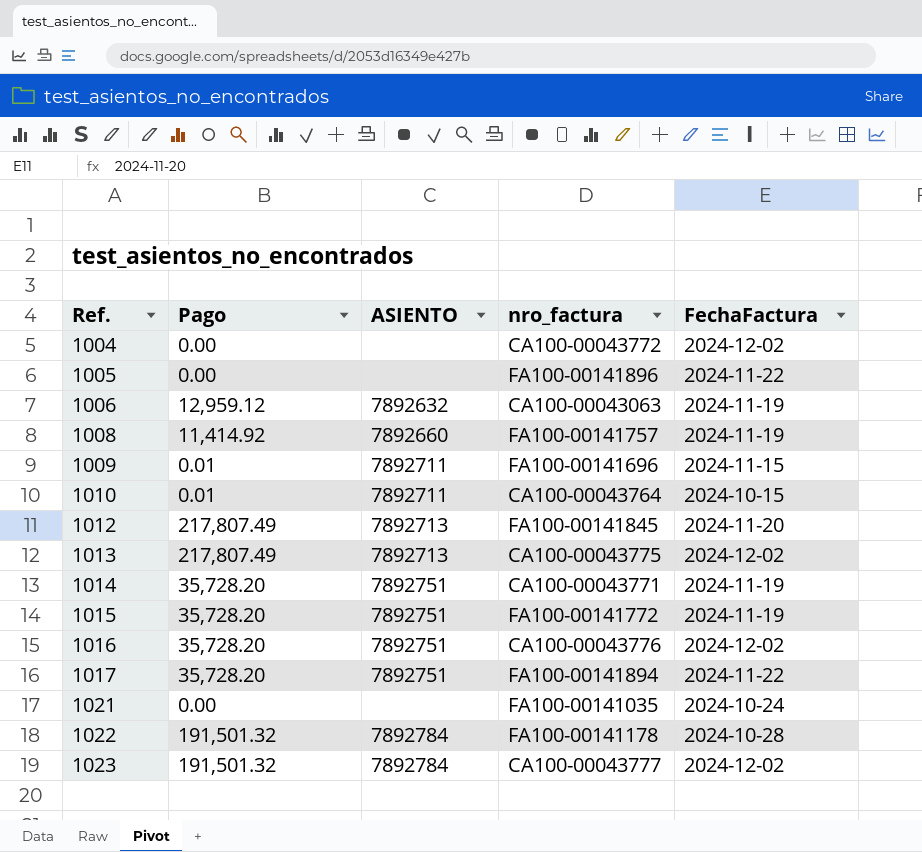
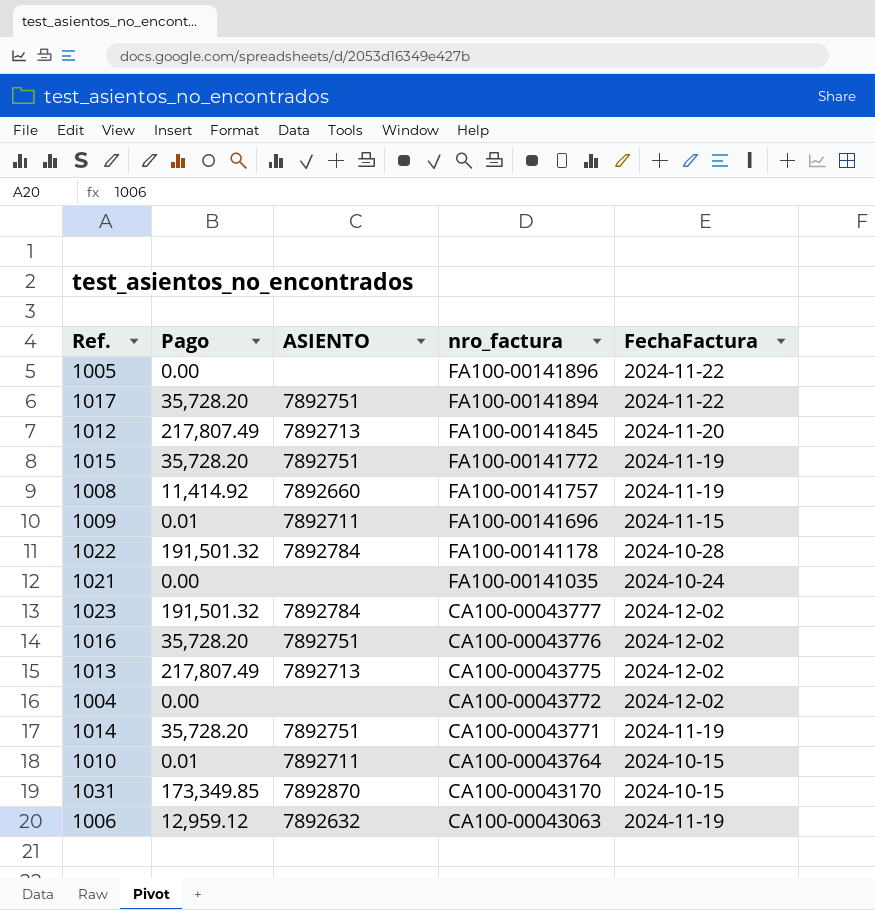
row order: Ref. ascending -> nro_factura descending
row 1031: none -> 173,349.85 | 7892870 | CA100-00043170 | 2024-10-15

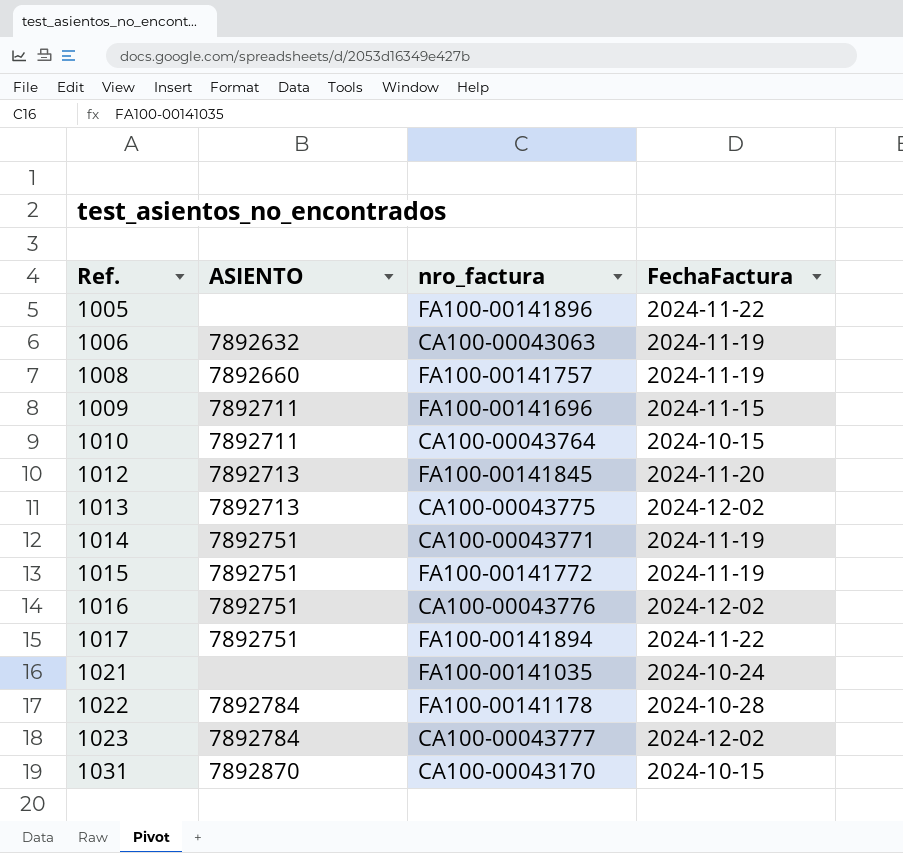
row order: nro_factura descending -> Ref. ascending
column Pago | position: 2 -> none
row 1004: 0.00 | none | CA100-00043772 | 2024-12-02 -> none

